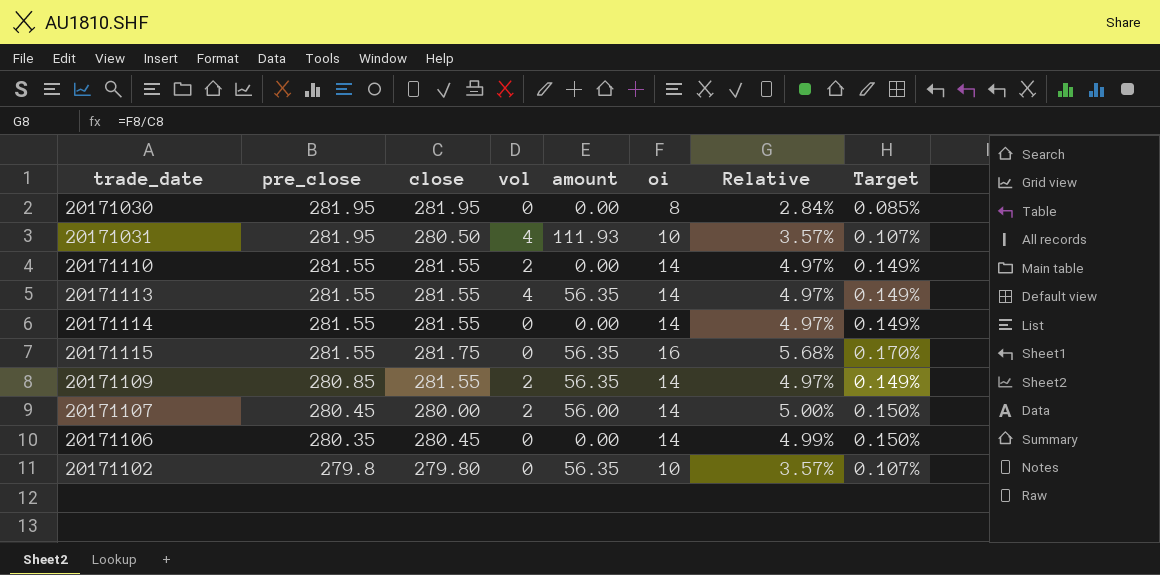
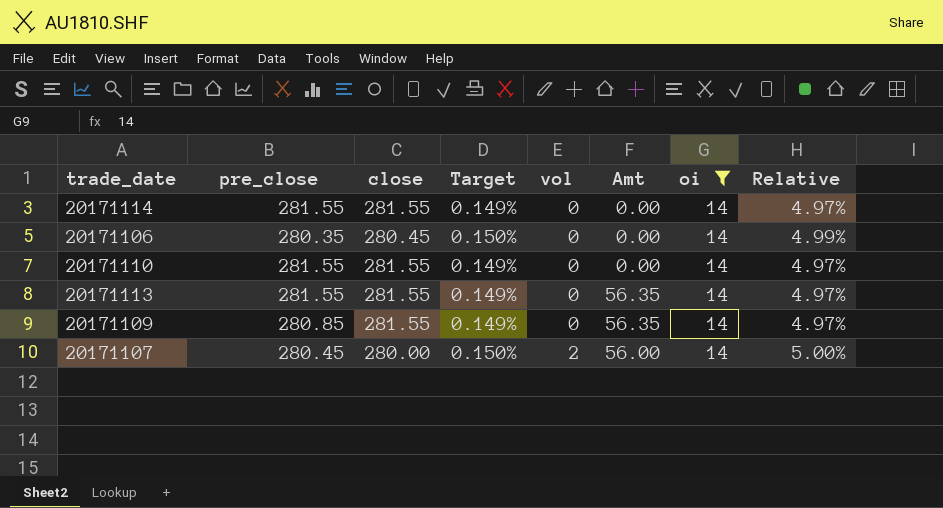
filter: none -> oi = 14
row order: pre_close descending -> vol ascending
column Target | position: 8 -> 4
column name: amount -> Amt
20171110 | vol: 2 -> 0
20171113 | vol: 4 -> 0
20171109 | vol: 2 -> 0

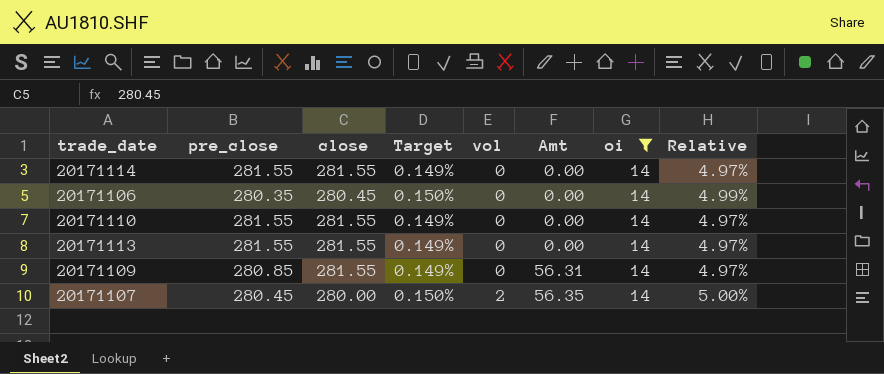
20171113 | Amt: 56.35 -> 0.00
20171109 | Amt: 56.35 -> 56.31
20171107 | Amt: 56.00 -> 56.35

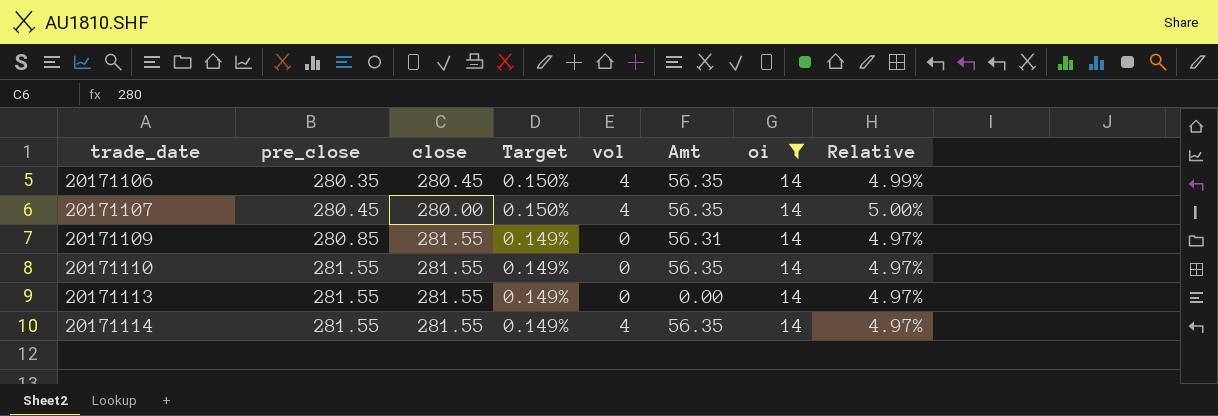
row order: vol ascending -> trade_date ascending
20171106 | vol: 0 -> 4
20171106 | Amt: 0.00 -> 56.35
20171107 | vol: 2 -> 4
20171110 | Amt: 0.00 -> 56.35
20171114 | vol: 0 -> 4
20171114 | Amt: 0.00 -> 56.35

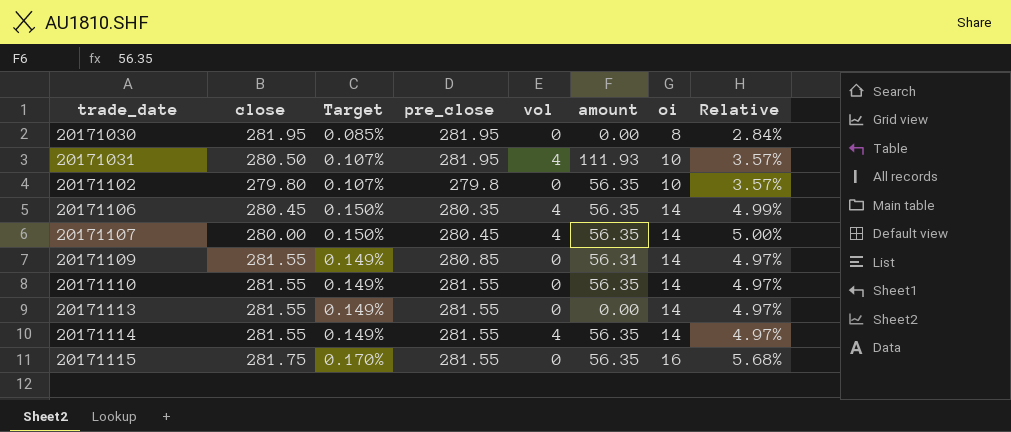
filter: oi = 14 -> none
column pre_close | position: 2 -> 4
column name: Amt -> amount

